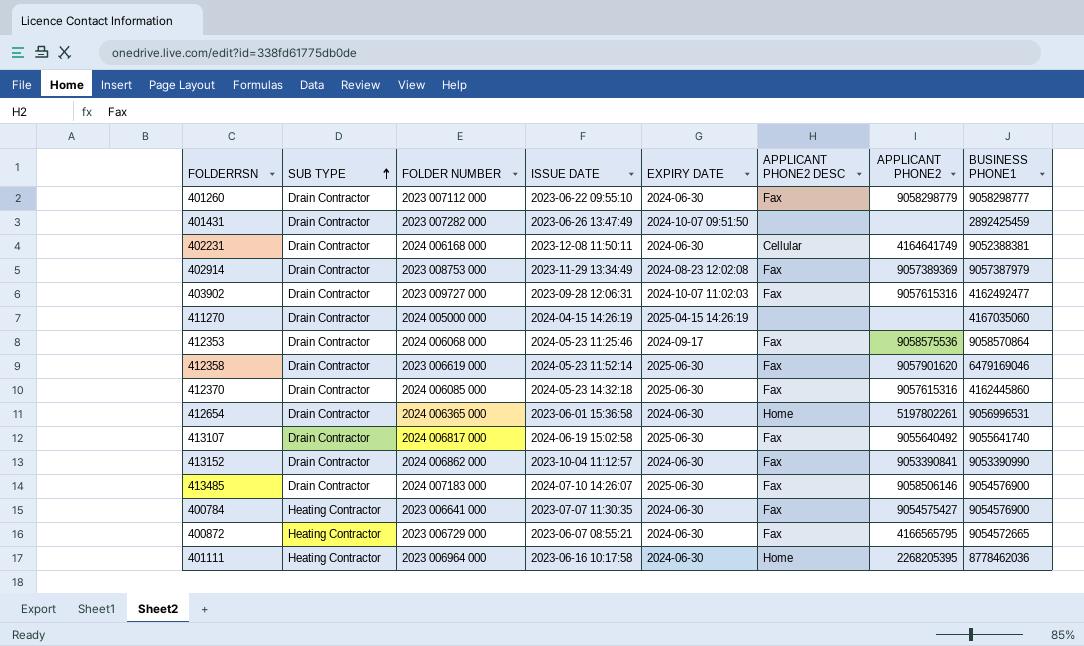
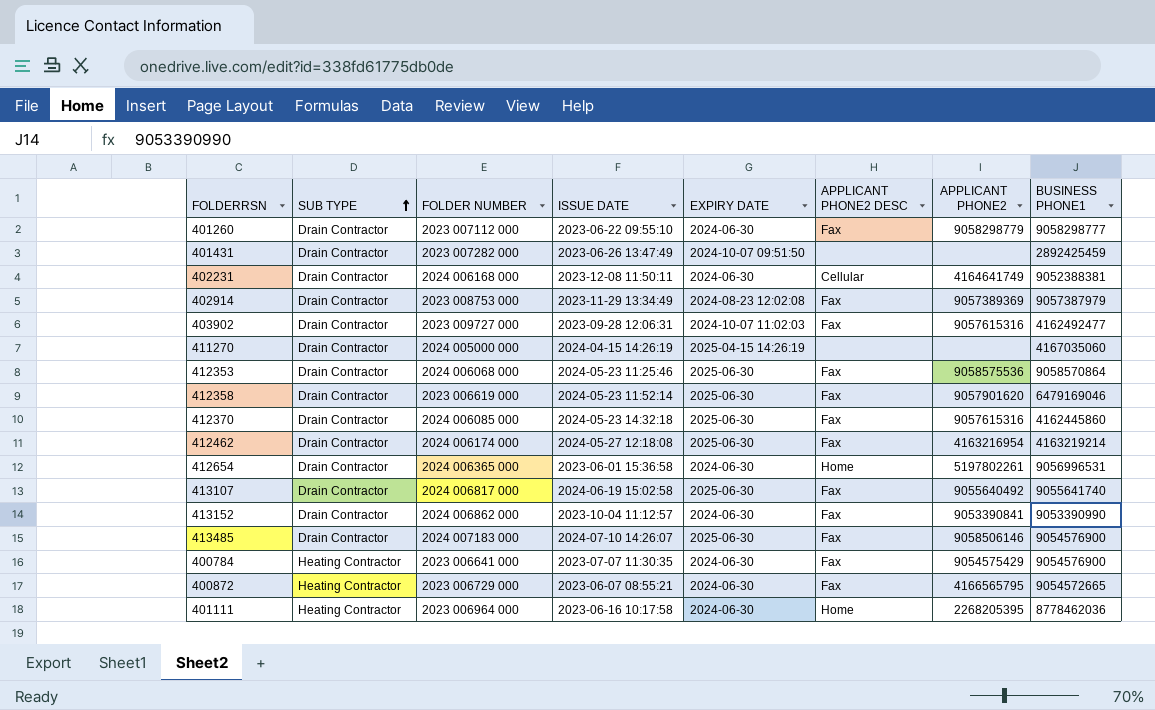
412353 | EXPIRY DATE: 2024-09-17 -> 2025-06-30
row 412462: none -> Drain Contractor | 2024 006174 000 | 2024-05-27 12:18:08 | 2025-06-30 | Fax | 4163216954 | 4163219214
400784 | APPLICANT PHONE2: 9054575427 -> 9054575429

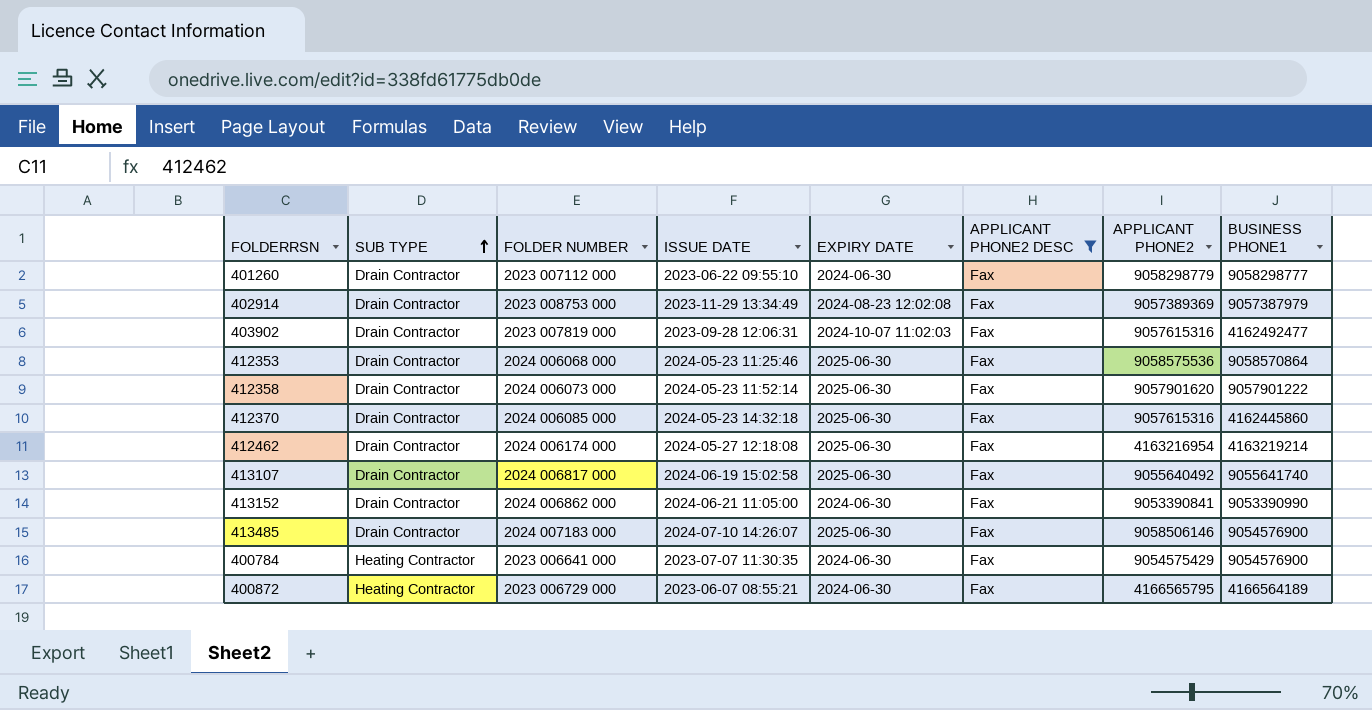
filter: none -> APPLICANT PHONE2 DESC = Fax
403902 | FOLDER NUMBER: 2023 009727 000 -> 2023 007819 000
412358 | FOLDER NUMBER: 2023 006619 000 -> 2024 006073 000
412358 | BUSINESS PHONE1: 6479169046 -> 9057901222
413152 | ISSUE DATE: 2023-10-04 11:12:57 -> 2024-06-21 11:05:00
400872 | BUSINESS PHONE1: 9054572665 -> 4166564189

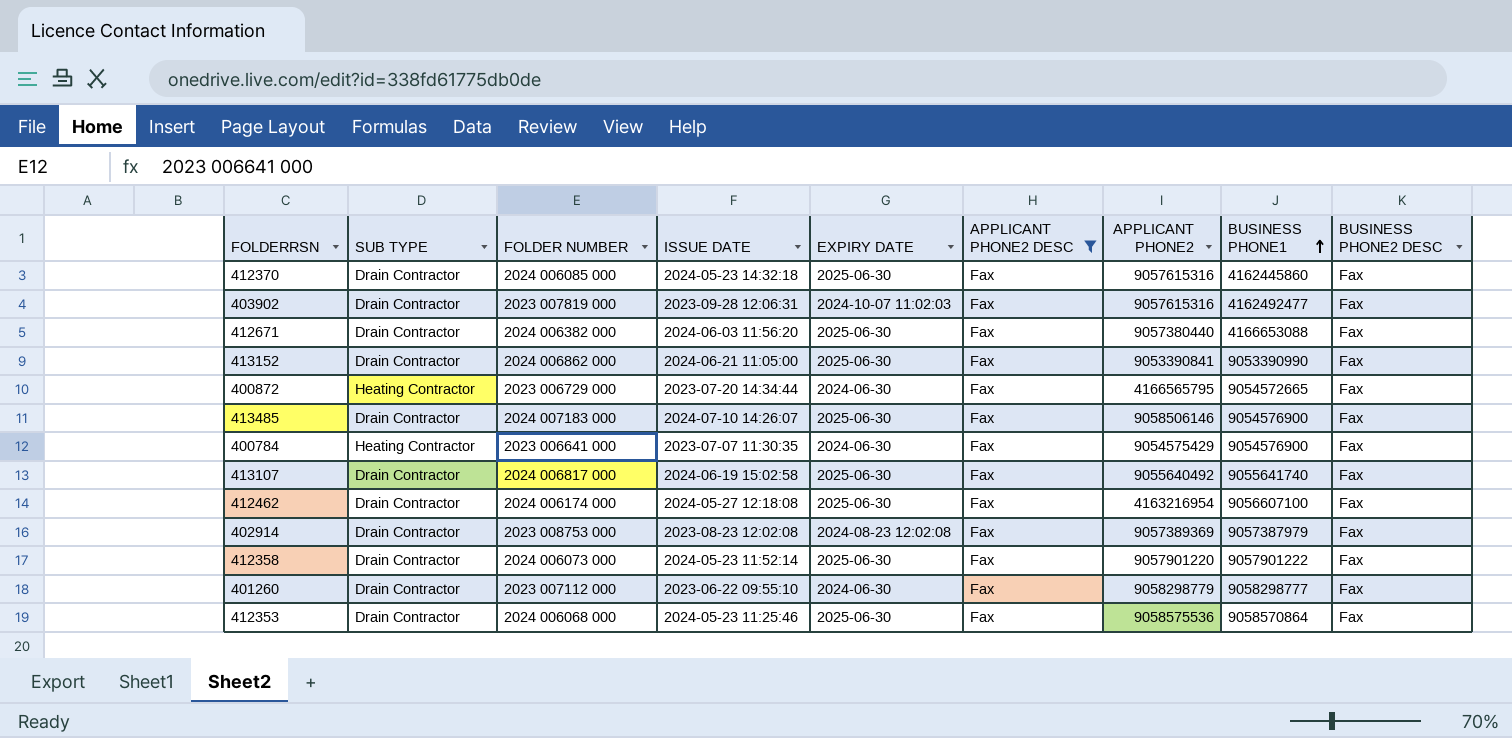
row order: SUB TYPE ascending -> BUSINESS PHONE1 ascending
column BUSINESS PHONE2 DESC | position: none -> 9
row 412671: none -> Drain Contractor | 2024 006382 000 | 2024-06-03 11:56:20 | 2025-06-30 | Fax | 9057380440 | 4166653088 | Fax
413152 | EXPIRY DATE: 2024-06-30 -> 2025-06-30
400872 | ISSUE DATE: 2023-06-07 08:55:21 -> 2023-07-20 14:34:44
400872 | BUSINESS PHONE1: 4166564189 -> 9054572665
412462 | BUSINESS PHONE1: 4163219214 -> 9056607100
402914 | ISSUE DATE: 2023-11-29 13:34:49 -> 2023-08-23 12:02:08
412358 | APPLICANT PHONE2: 9057901620 -> 9057901220

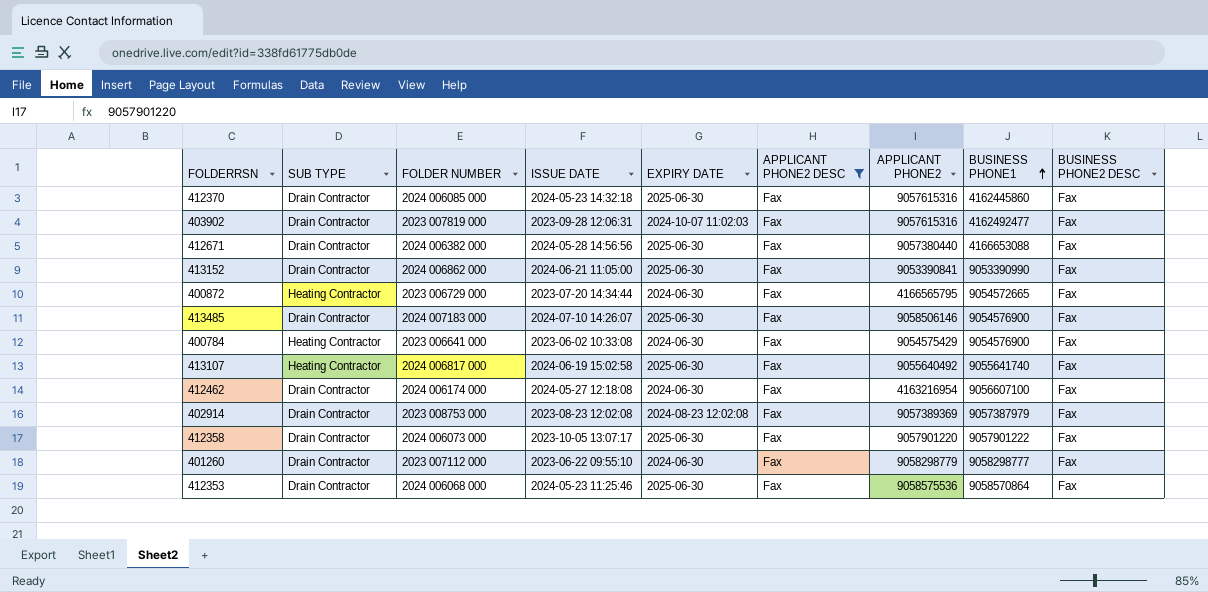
412671 | ISSUE DATE: 2024-06-03 11:56:20 -> 2024-05-28 14:56:56
400784 | ISSUE DATE: 2023-07-07 11:30:35 -> 2023-06-02 10:33:08
413107 | SUB TYPE: Drain Contractor -> Heating Contractor
412462 | EXPIRY DATE: 2025-06-30 -> 2024-06-30
412358 | ISSUE DATE: 2024-05-23 11:52:14 -> 2023-10-05 13:07:17

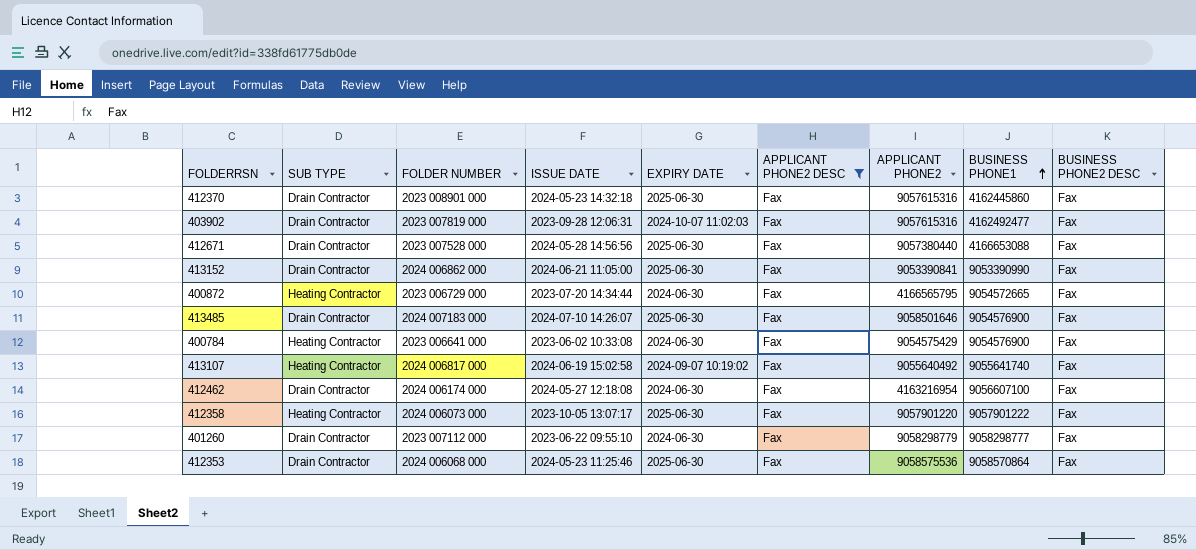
row 402914: Drain Contractor | 2023 008753 000 | 2023-08-23 12:02:08 | 2024-08-23 12:02:08 | Fax | 9057389369 | 9057387979 | Fax -> none
412370 | FOLDER NUMBER: 2024 006085 000 -> 2023 008901 000
412671 | FOLDER NUMBER: 2024 006382 000 -> 2023 007528 000
413485 | APPLICANT PHONE2: 9058506146 -> 9058501646
413107 | EXPIRY DATE: 2025-06-30 -> 2024-09-07 10:19:02
412358 | SUB TYPE: Drain Contractor -> Heating Contractor

